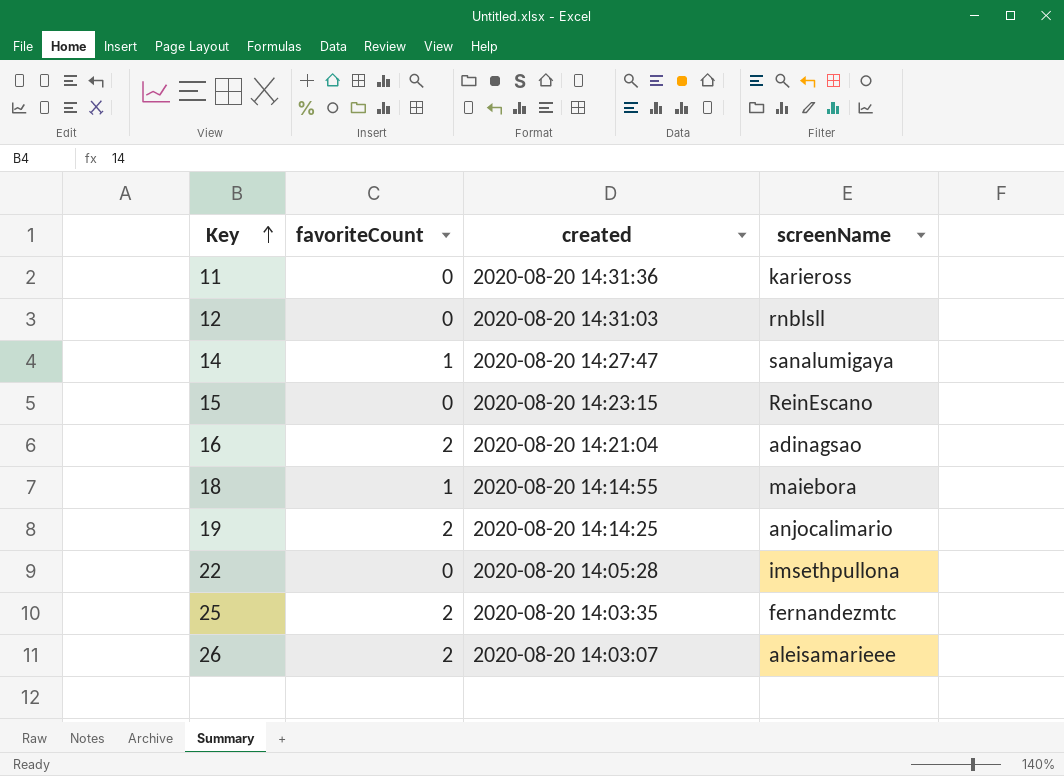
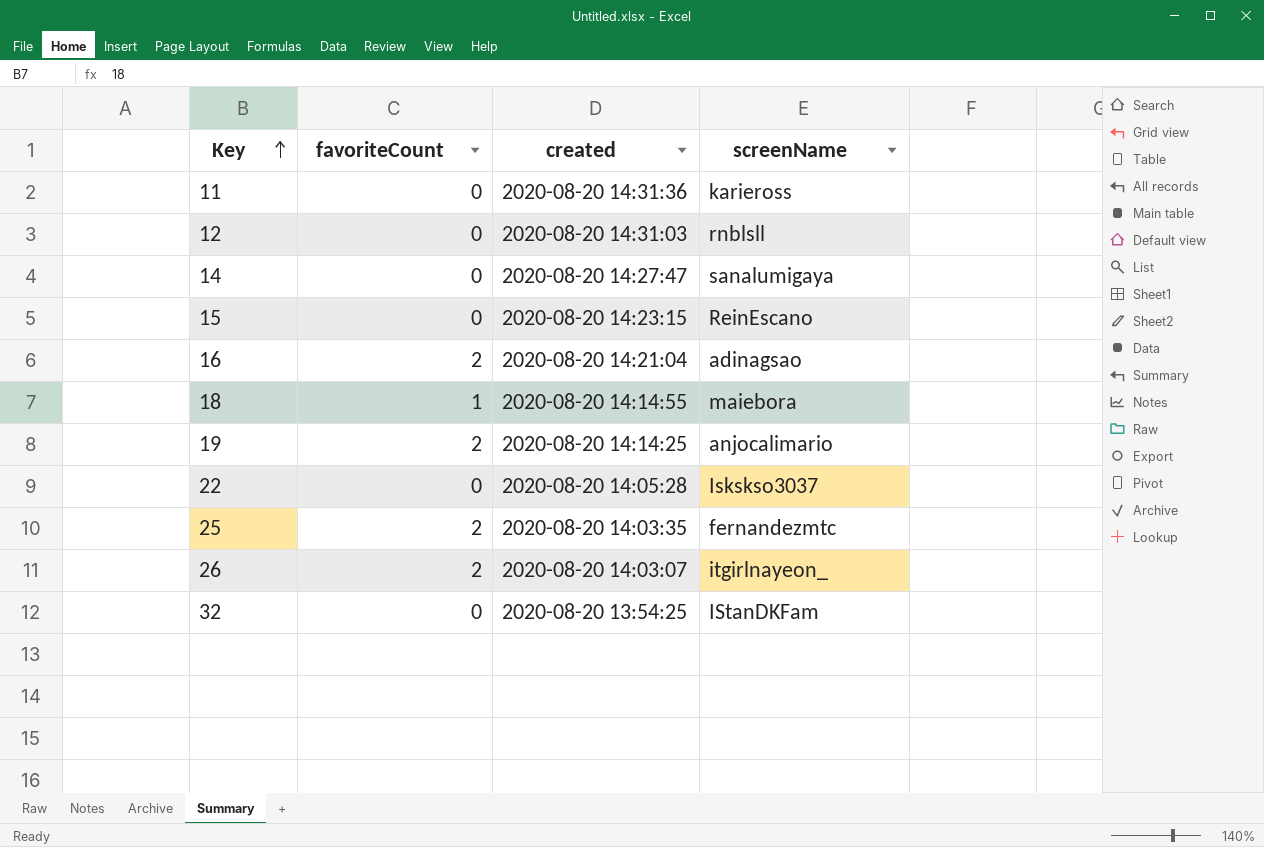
14 | favoriteCount: 1 -> 0
22 | screenName: imsethpullona -> Iskskso3037
26 | screenName: aleisamarieee -> itgirlnayeon_
row 32: none -> 0 | 2020-08-20 13:54:25 | IStanDKFam

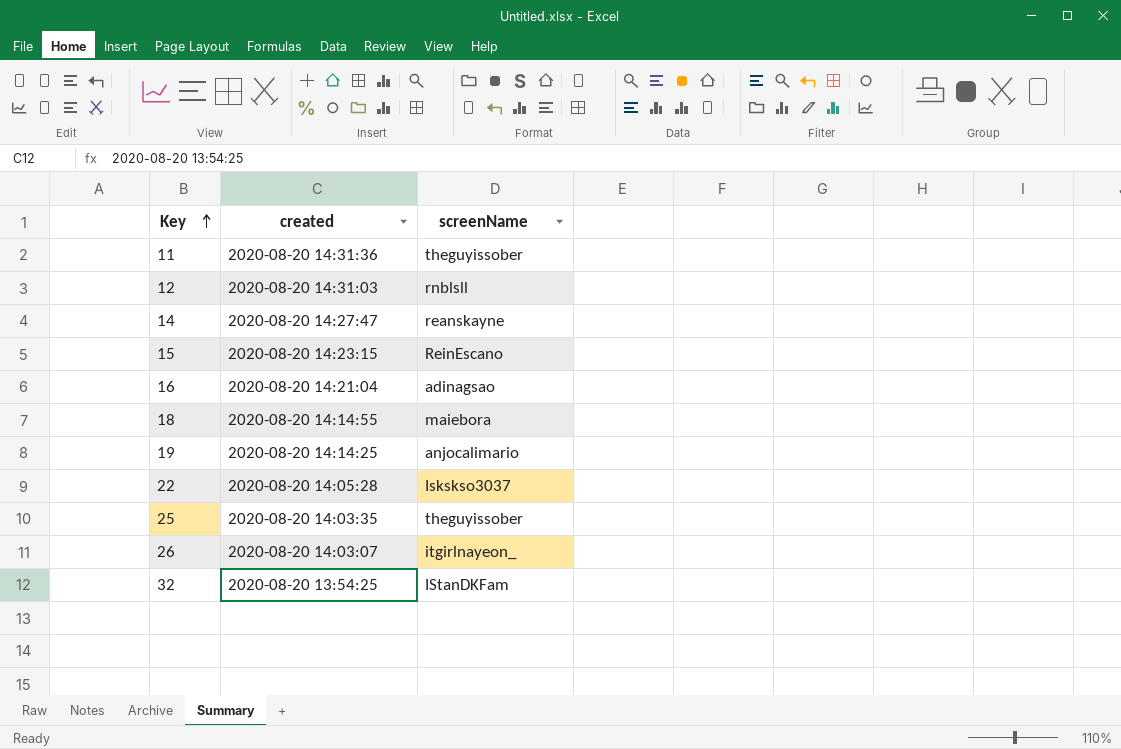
column favoriteCount | position: 2 -> none
11 | screenName: karieross -> theguyissober
14 | screenName: sanalumigaya -> reanskayne
25 | screenName: fernandezmtc -> theguyissober

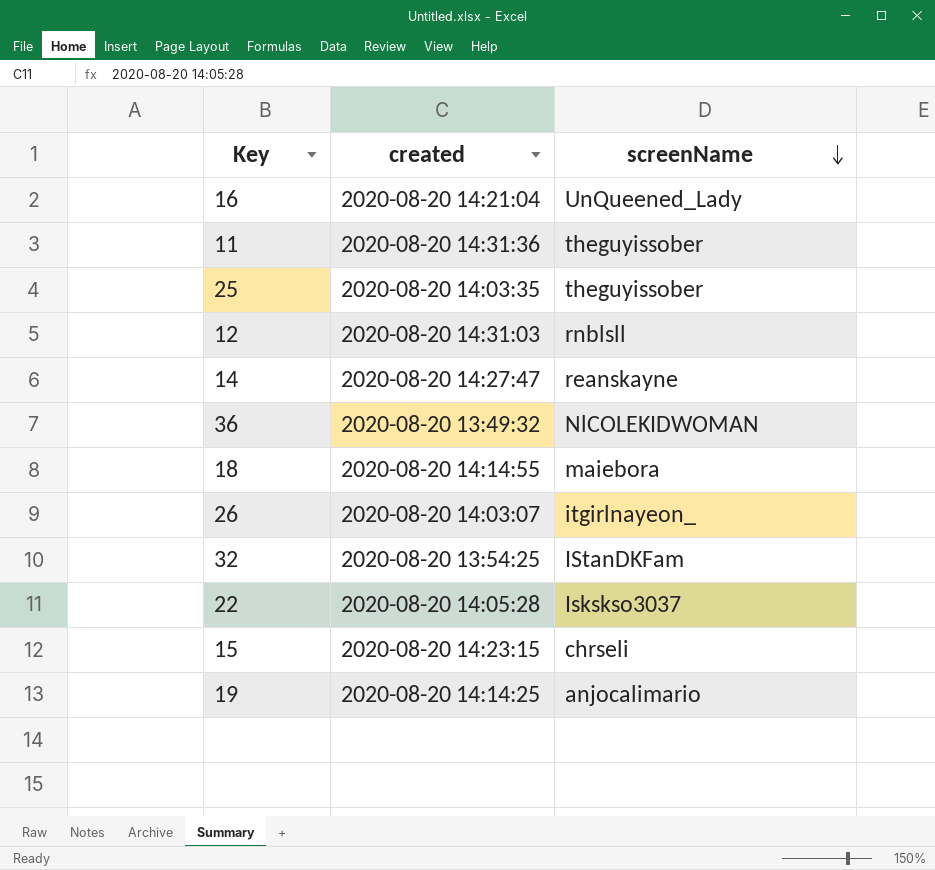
row order: Key ascending -> screenName descending
16 | screenName: adinagsao -> UnQueened_Lady
row 36: none -> 2020-08-20 13:49:32 | NlCOLEKIDWOMAN
15 | screenName: ReinEscano -> chrseli

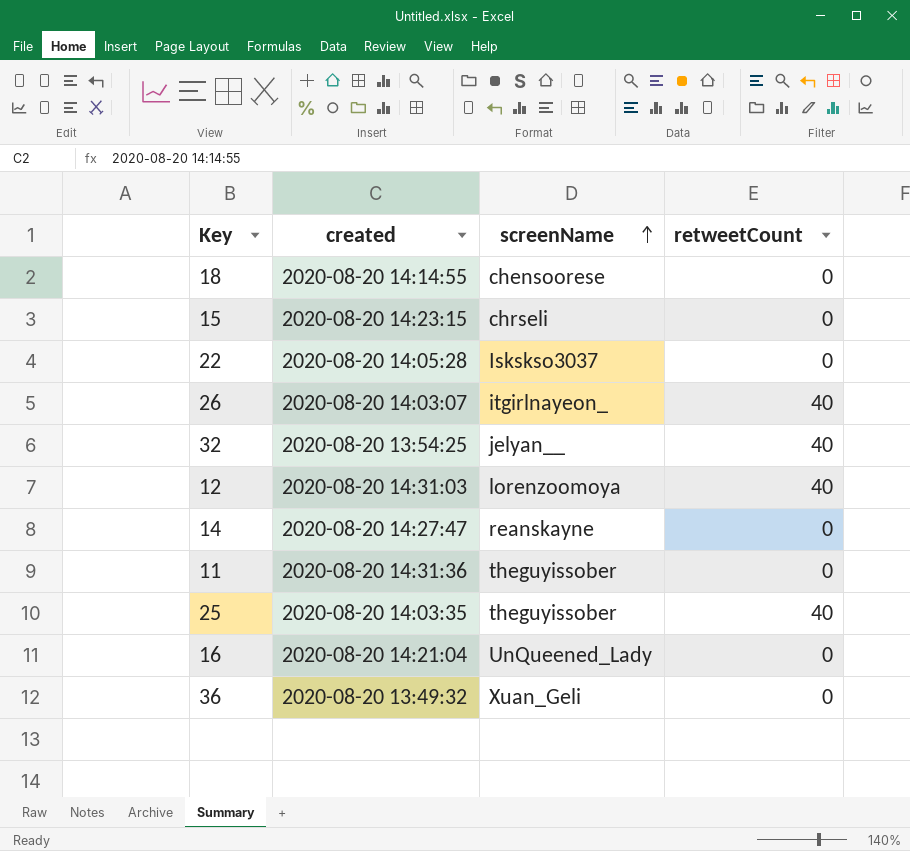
row order: screenName descending -> screenName ascending
column retweetCount | position: none -> 4
row 19: 2020-08-20 14:14:25 | anjocalimario -> none
18 | screenName: maiebora -> chensoorese
32 | screenName: IStanDKFam -> jelyan__
12 | screenName: rnblsll -> lorenzoomoya
36 | screenName: NlCOLEKIDWOMAN -> Xuan_Geli

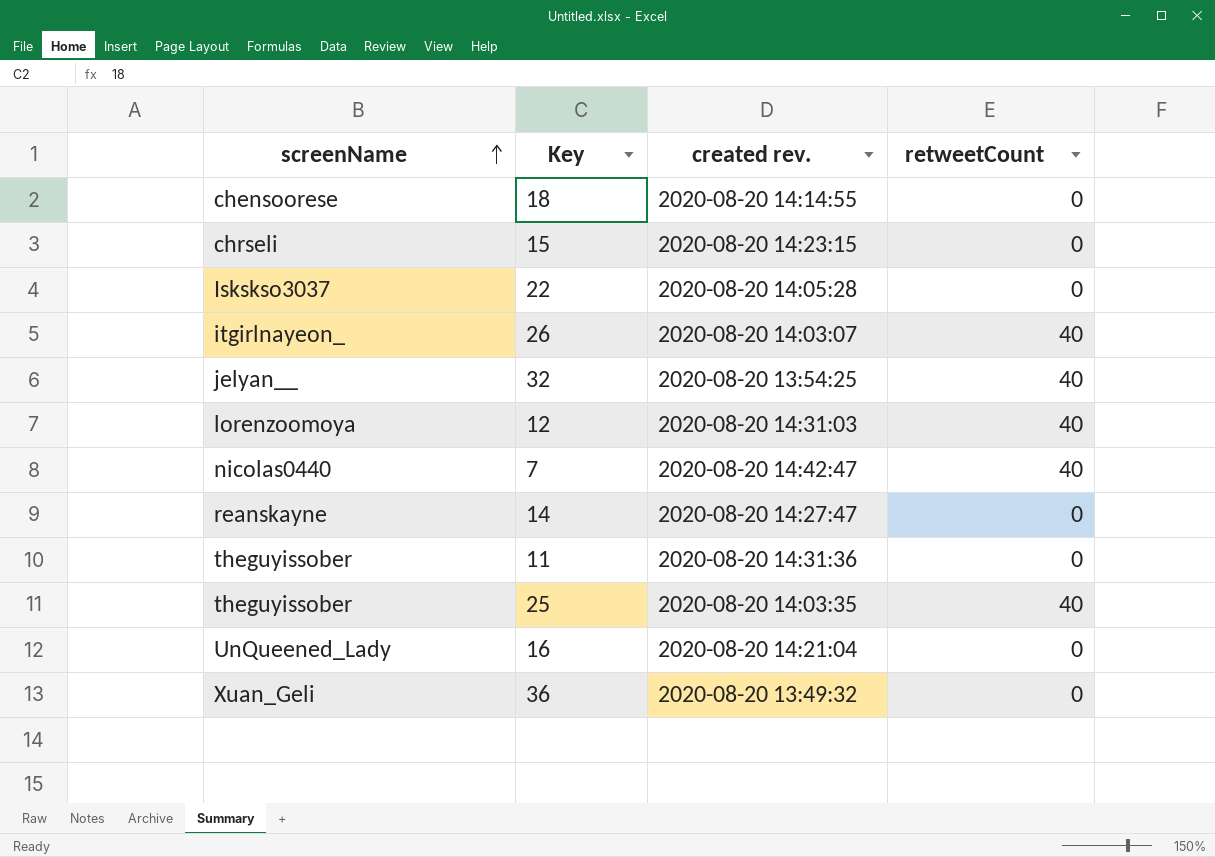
column screenName | position: 3 -> 1
column name: created -> created rev.
row 7: none -> nicolas0440 | 2020-08-20 14:42:47 | 40

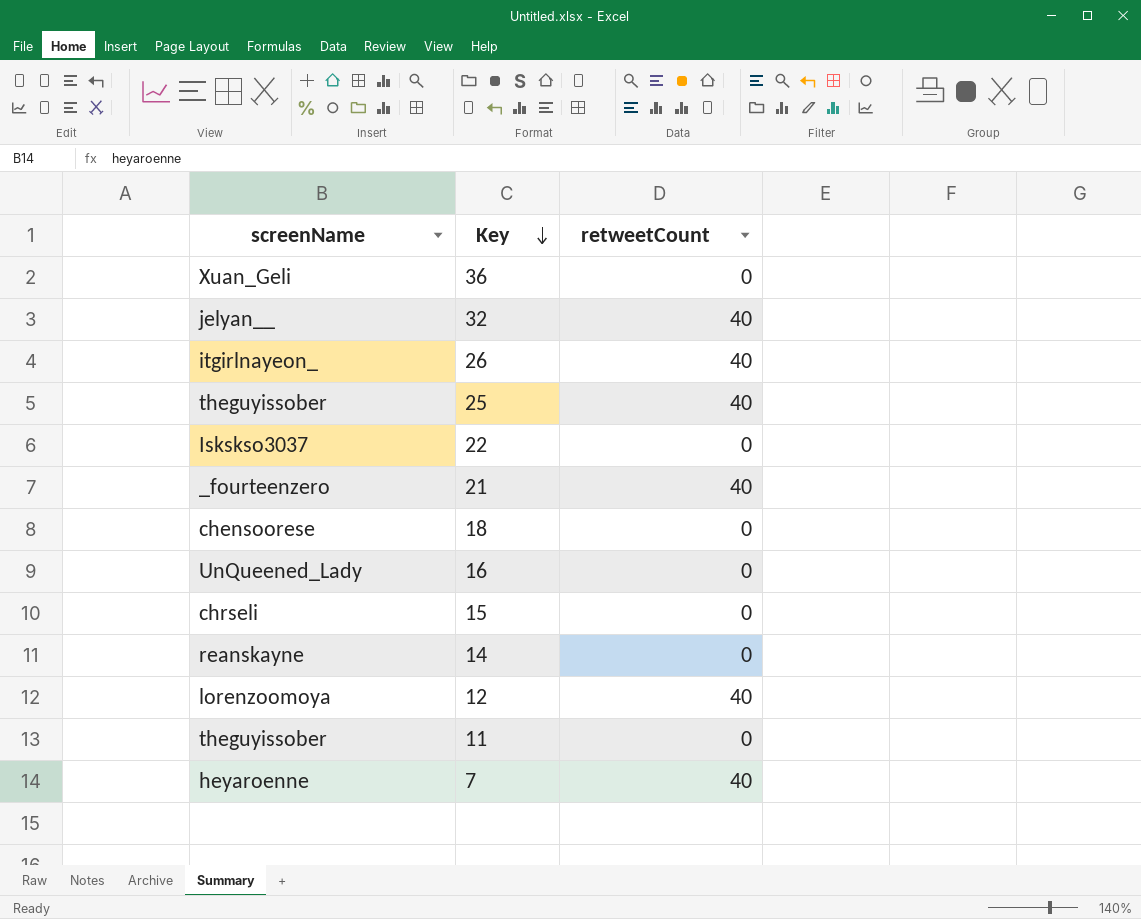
row order: screenName ascending -> Key descending
column created rev. | position: 3 -> none
row 21: none -> _fourteenzero | 40
7 | screenName: nicolas0440 -> heyaroenne

